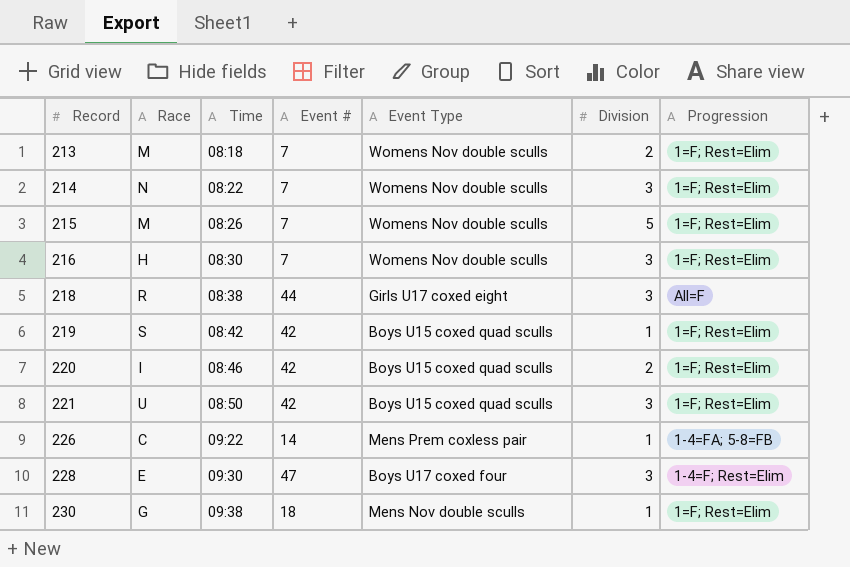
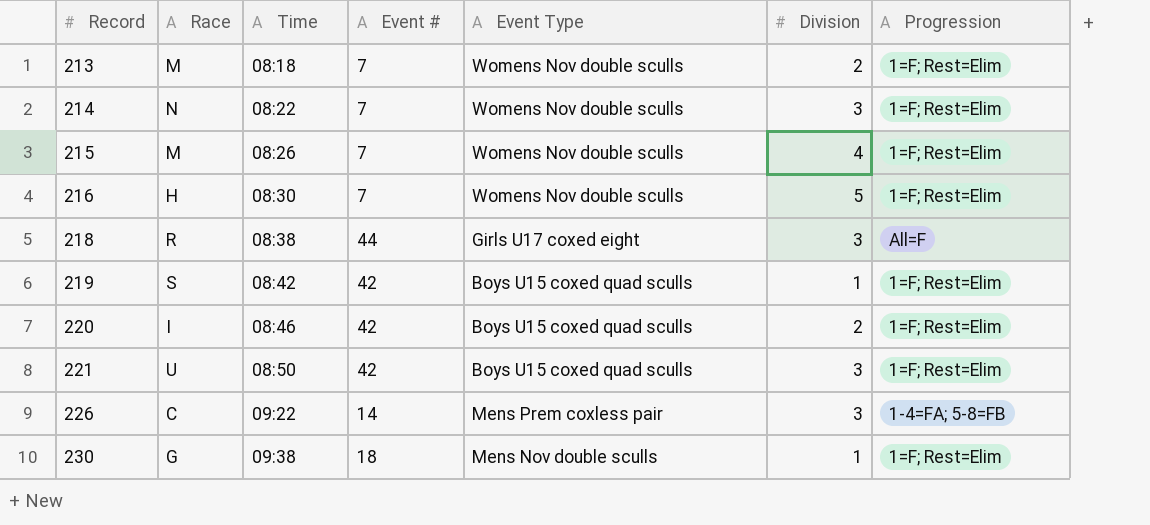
row 228: E | 09:30 | 47 | Boys U17 coxed four | 3 | 1-4=F; Rest=Elim -> none
215 | Division: 5 -> 4
216 | Division: 3 -> 5
226 | Division: 1 -> 3

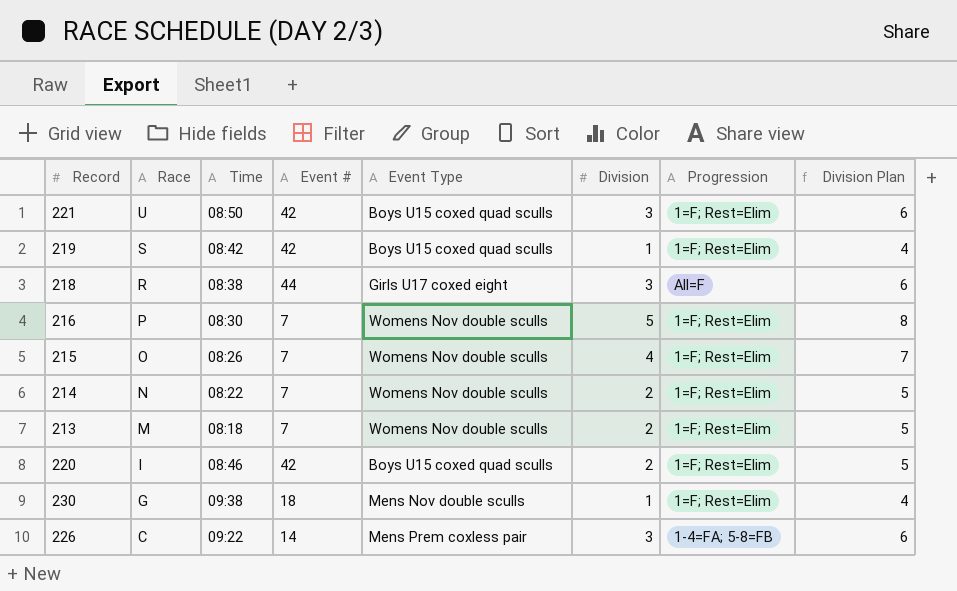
row order: Record ascending -> Race descending
column Division Plan | formula: none -> [Division] + 3
216 | Race: H -> P
215 | Race: M -> O
214 | Division: 3 -> 2

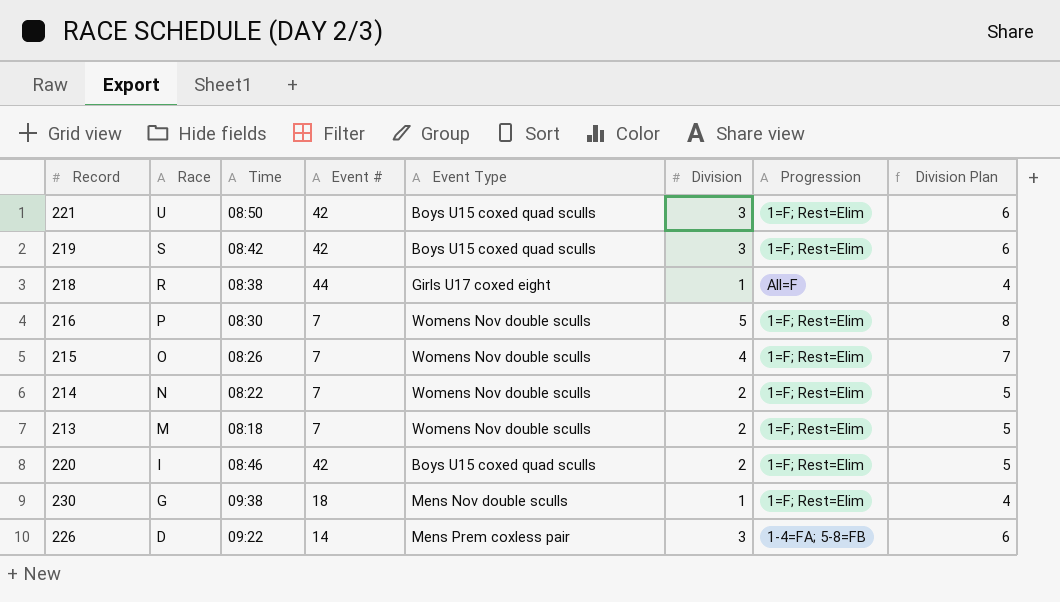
219 | Division: 1 -> 3
219 | Division Plan: 4 -> 6
218 | Division: 3 -> 1
218 | Division Plan: 6 -> 4
226 | Race: C -> D

